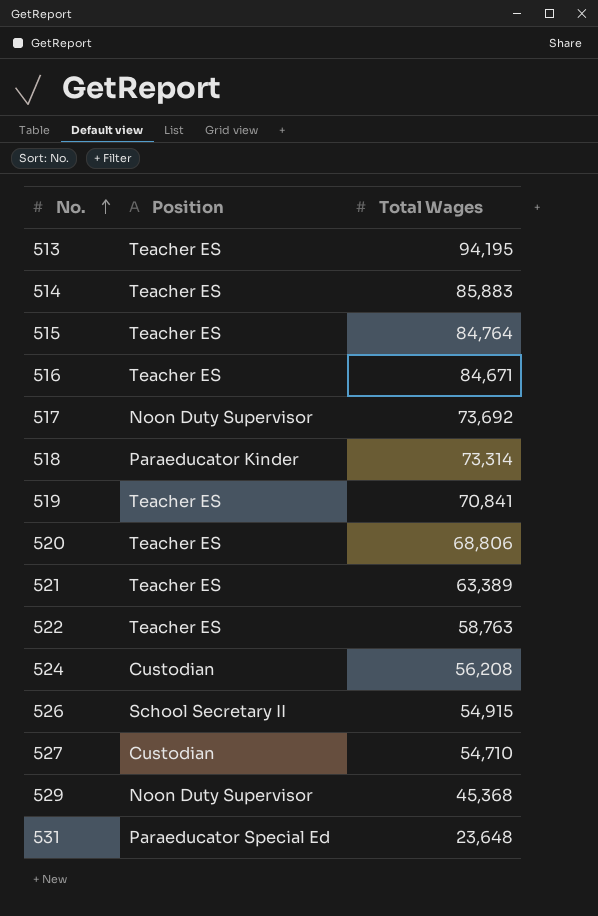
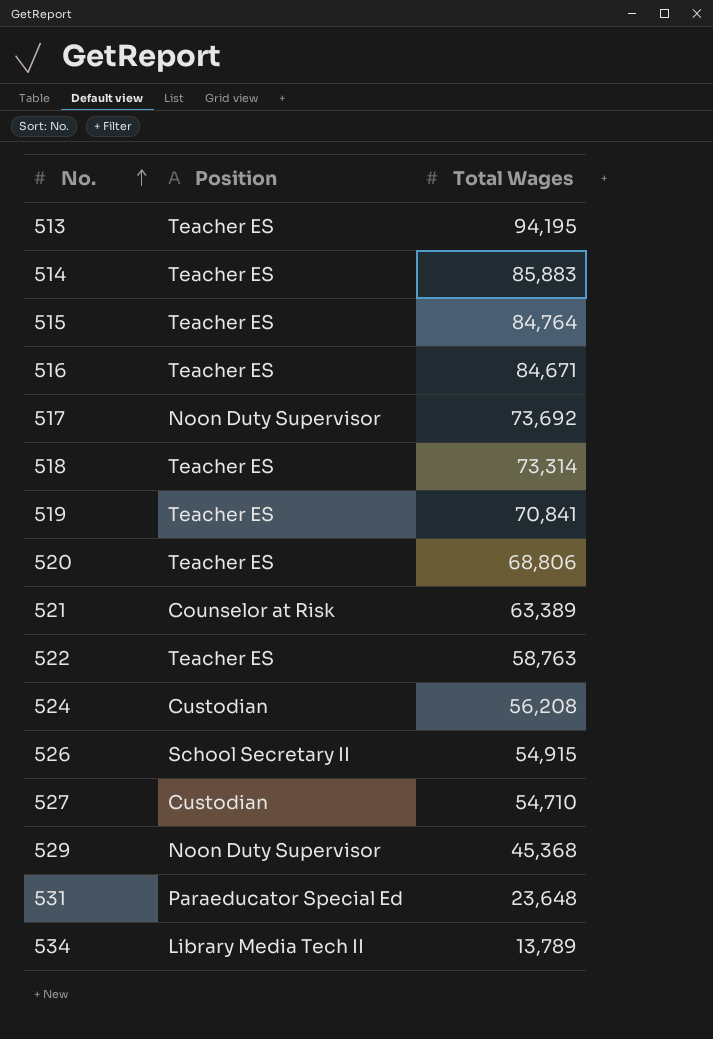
518 | Position: Paraeducator Kinder -> Teacher ES
521 | Position: Teacher ES -> Counselor at Risk
row 534: none -> Library Media Tech II | 13,789

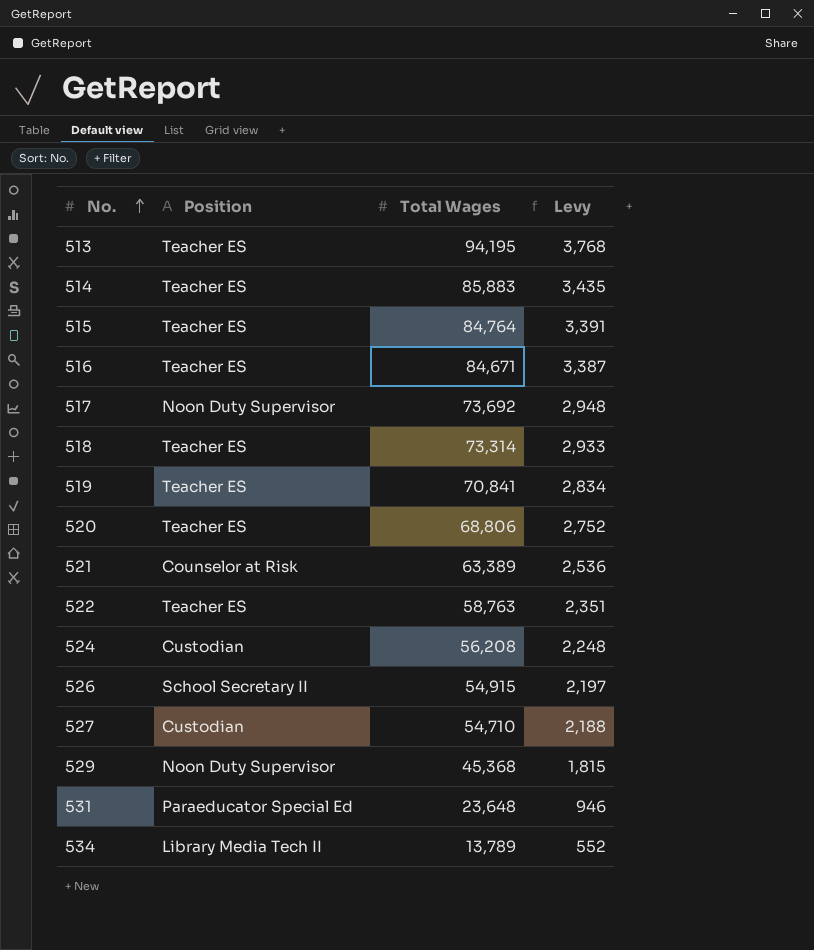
column Levy | formula: none -> [Total Wages] * 0.04

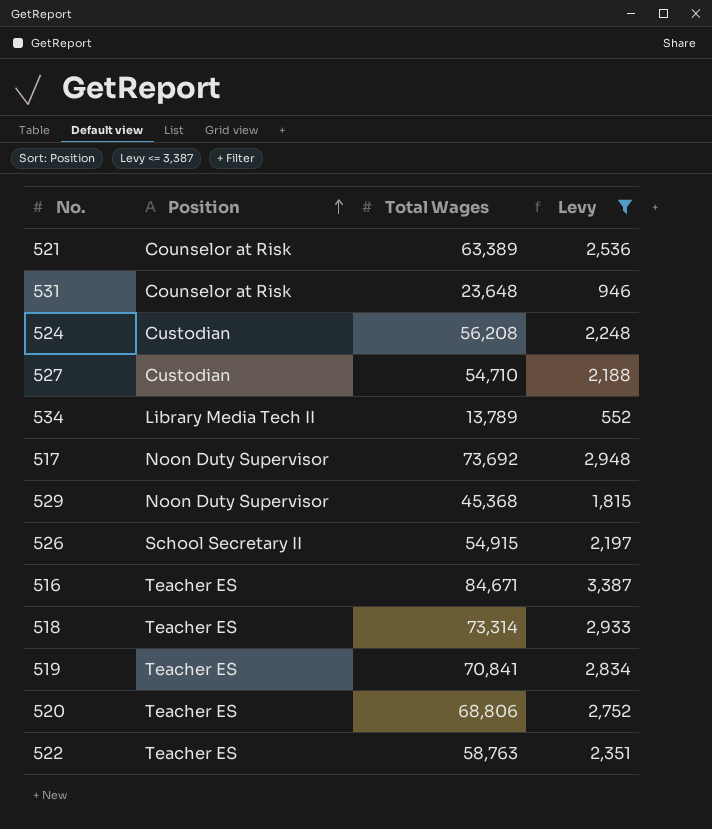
filter: none -> Levy <= 3,387
row order: No. ascending -> Position ascending
531 | Position: Paraeducator Special Ed -> Counselor at Risk

